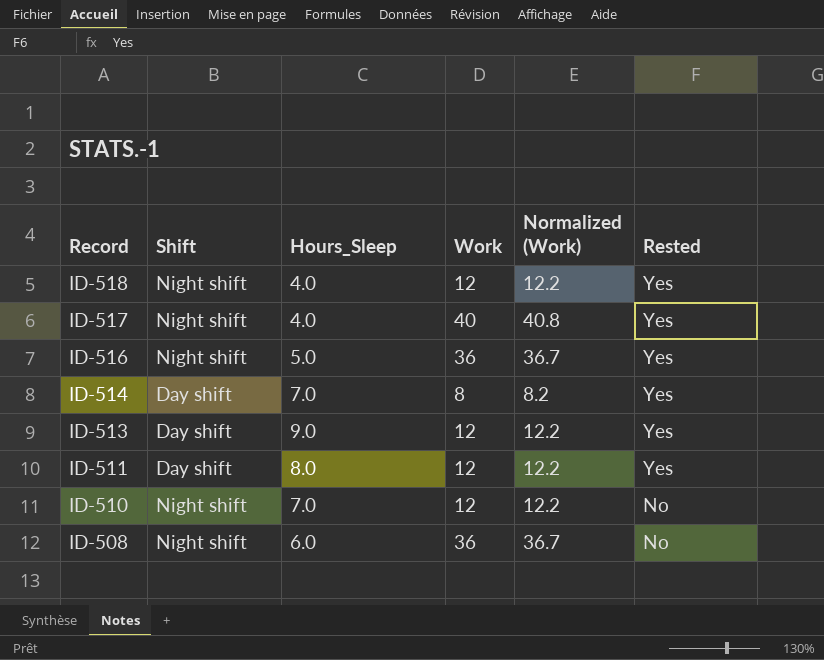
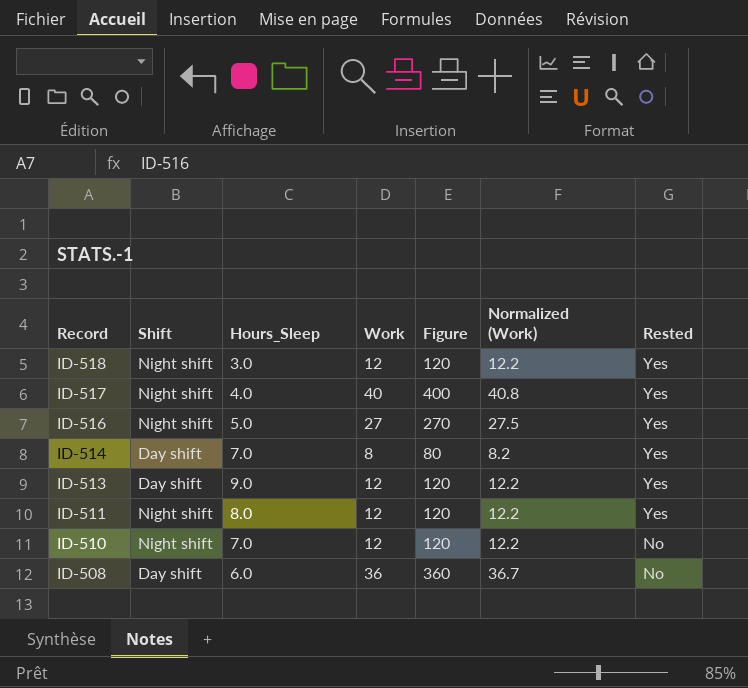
column Figure | formula: none -> [Work] * 10
ID-518 | Hours_Sleep: 4.0 -> 3.0
ID-516 | Work: 36 -> 27
ID-516 | Normalized (Work): 36.7 -> 27.5
ID-511 | Shift: Day shift -> Night shift
ID-508 | Shift: Night shift -> Day shift

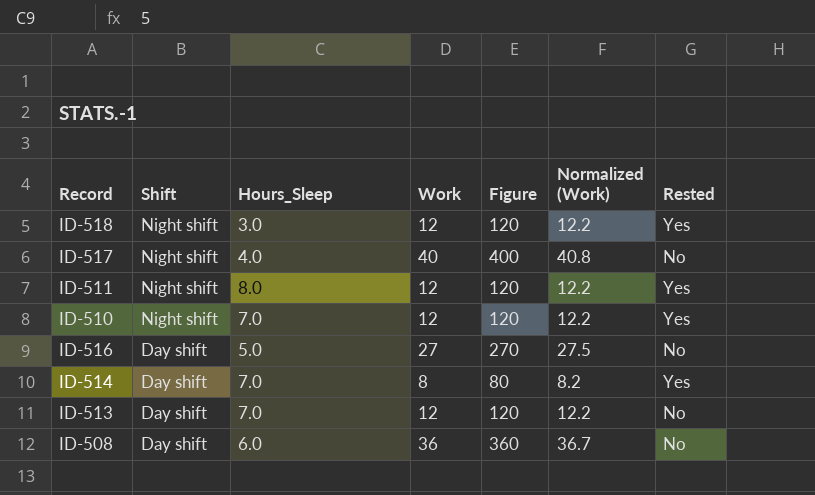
row order: Record descending -> Shift descending
ID-517 | Rested: Yes -> No
ID-510 | Rested: No -> Yes
ID-516 | Shift: Night shift -> Day shift
ID-516 | Rested: Yes -> No
ID-513 | Hours_Sleep: 9.0 -> 7.0
ID-513 | Rested: Yes -> No

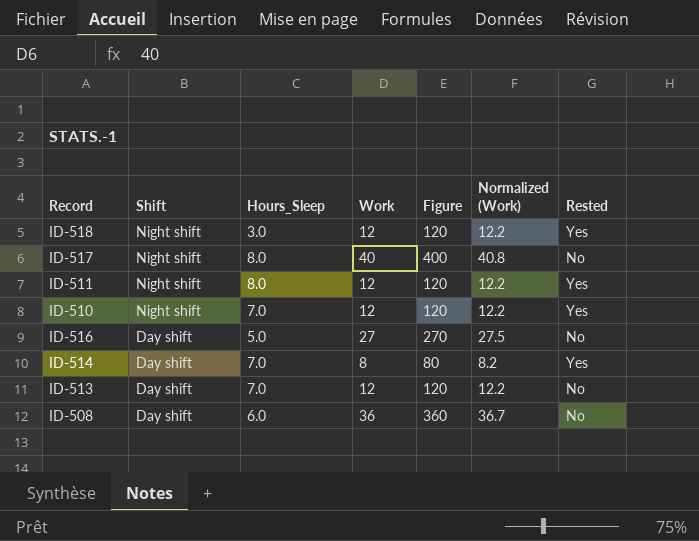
ID-517 | Hours_Sleep: 4.0 -> 8.0

